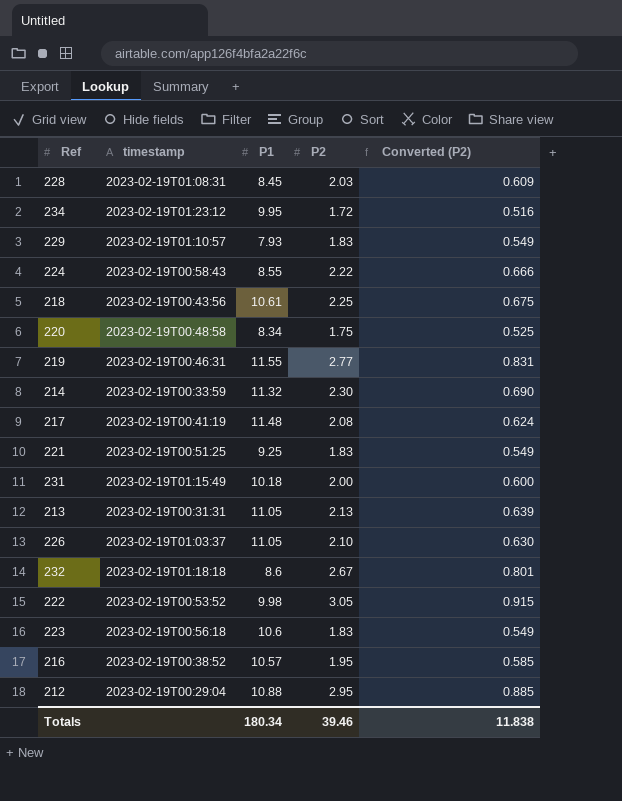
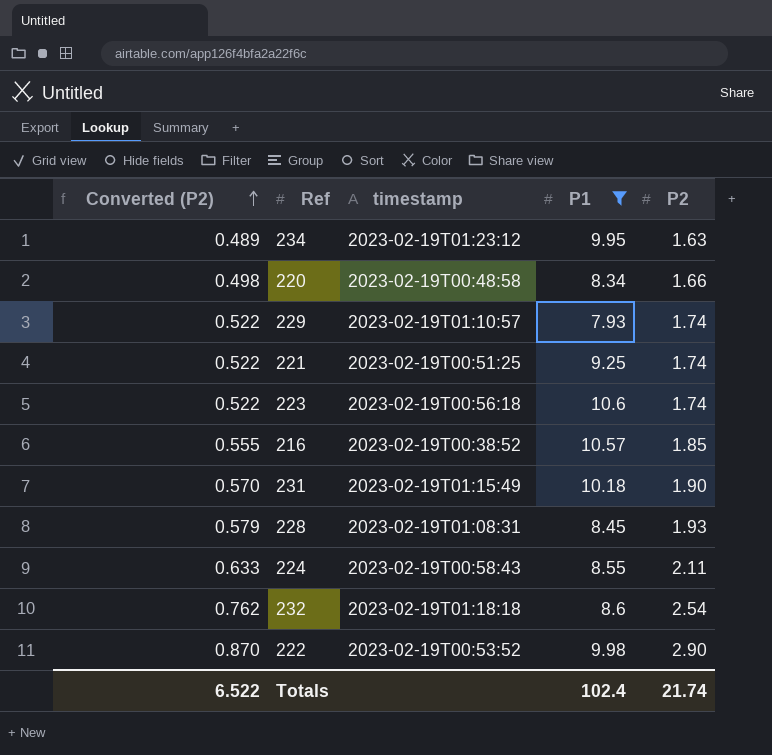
filter: none -> P1 <= 10.6
row order: none -> Converted (P2) ascending
column Converted (P2) | position: 5 -> 1
234 | Converted (P2): 0.516 -> 0.489
234 | P2: 1.72 -> 1.63
220 | Converted (P2): 0.525 -> 0.498
220 | P2: 1.75 -> 1.66
229 | Converted (P2): 0.549 -> 0.522
229 | P2: 1.83 -> 1.74
221 | Converted (P2): 0.549 -> 0.522
221 | P2: 1.83 -> 1.74
223 | Converted (P2): 0.549 -> 0.522
223 | P2: 1.83 -> 1.74
216 | Converted (P2): 0.585 -> 0.555
216 | P2: 1.95 -> 1.85
231 | Converted (P2): 0.600 -> 0.570
231 | P2: 2.00 -> 1.90
228 | Converted (P2): 0.609 -> 0.579
228 | P2: 2.03 -> 1.93
224 | Converted (P2): 0.666 -> 0.633
224 | P2: 2.22 -> 2.11
232 | Converted (P2): 0.801 -> 0.762
232 | P2: 2.67 -> 2.54
222 | Converted (P2): 0.915 -> 0.870
222 | P2: 3.05 -> 2.90
Totals | Converted (P2): 11.838 -> 6.522
Totals | P1: 180.34 -> 102.4
Totals | P2: 39.46 -> 21.74

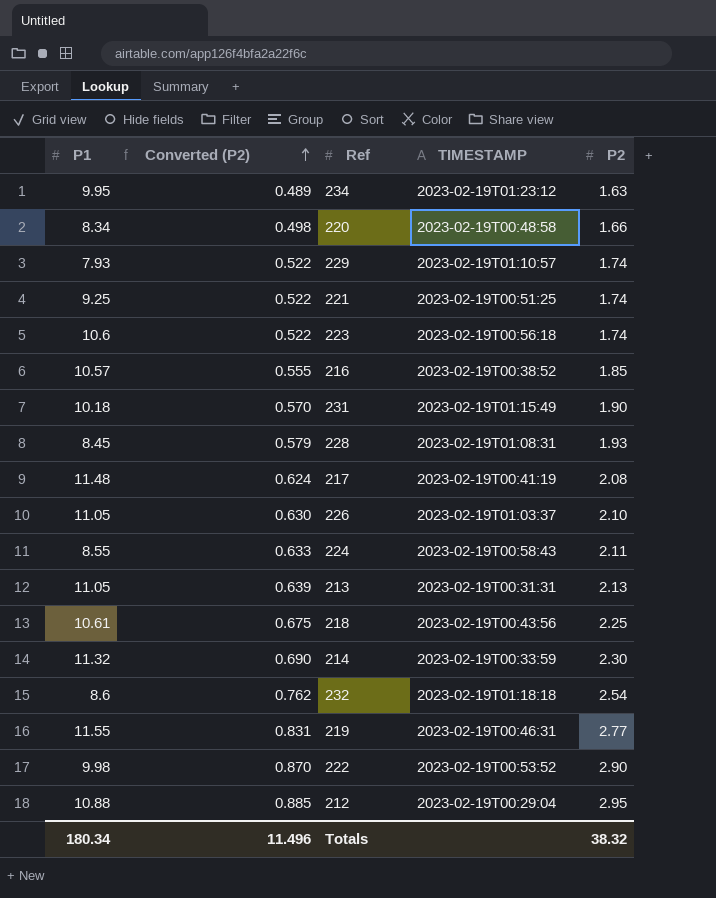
filter: P1 <= 10.6 -> none
column P1 | position: 4 -> 1
column name: timestamp -> TIMESTAMP
Totals | P1: 102.4 -> 180.34
Totals | Converted (P2): 6.522 -> 11.496
Totals | P2: 21.74 -> 38.32

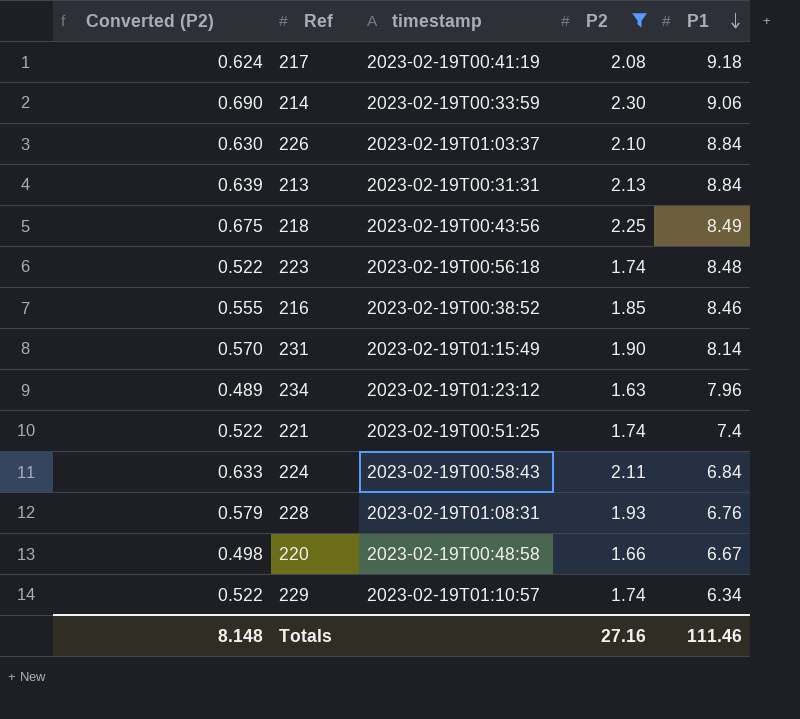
filter: none -> P2 <= 2.30
row order: Converted (P2) ascending -> P1 descending
column name: TIMESTAMP -> timestamp
column P1 | position: 1 -> 5
217 | P1: 11.48 -> 9.18
214 | P1: 11.32 -> 9.06
226 | P1: 11.05 -> 8.84
213 | P1: 11.05 -> 8.84
218 | P1: 10.61 -> 8.49
223 | P1: 10.6 -> 8.48
216 | P1: 10.57 -> 8.46
231 | P1: 10.18 -> 8.14
234 | P1: 9.95 -> 7.96
221 | P1: 9.25 -> 7.4
224 | P1: 8.55 -> 6.84
228 | P1: 8.45 -> 6.76
220 | P1: 8.34 -> 6.67
229 | P1: 7.93 -> 6.34
Totals | Converted (P2): 11.496 -> 8.148
Totals | P2: 38.32 -> 27.16
Totals | P1: 180.34 -> 111.46

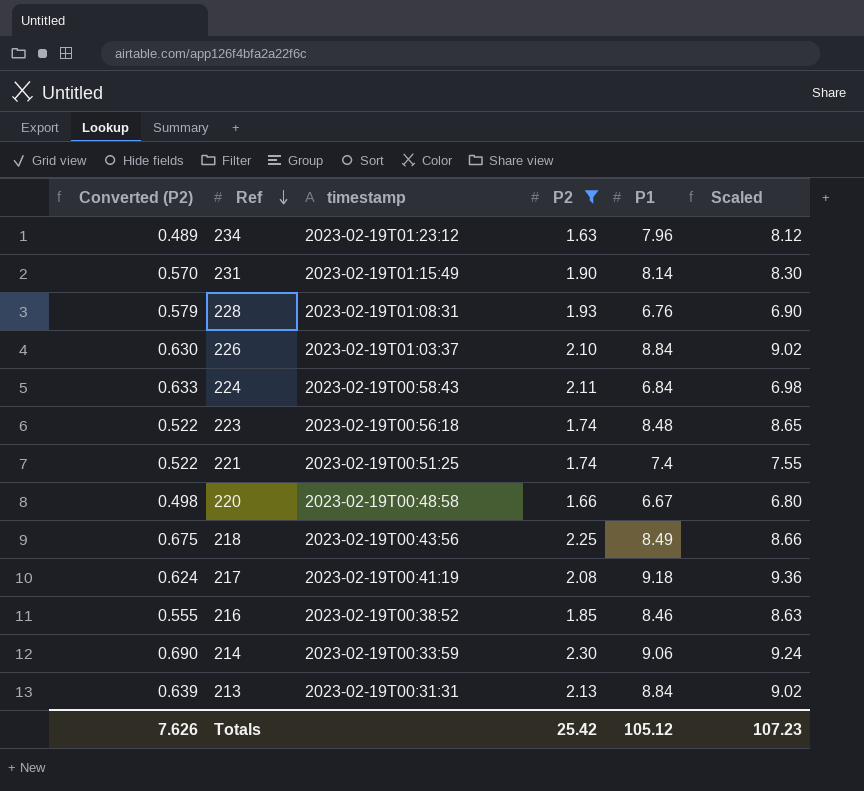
row order: P1 descending -> Ref descending
column Scaled | formula: none -> [P1] * 1.02
row 229: 0.522 | 2023-02-19T01:10:57 | 1.74 | 6.34 -> none
Totals | Converted (P2): 8.148 -> 7.626
Totals | P2: 27.16 -> 25.42
Totals | P1: 111.46 -> 105.12

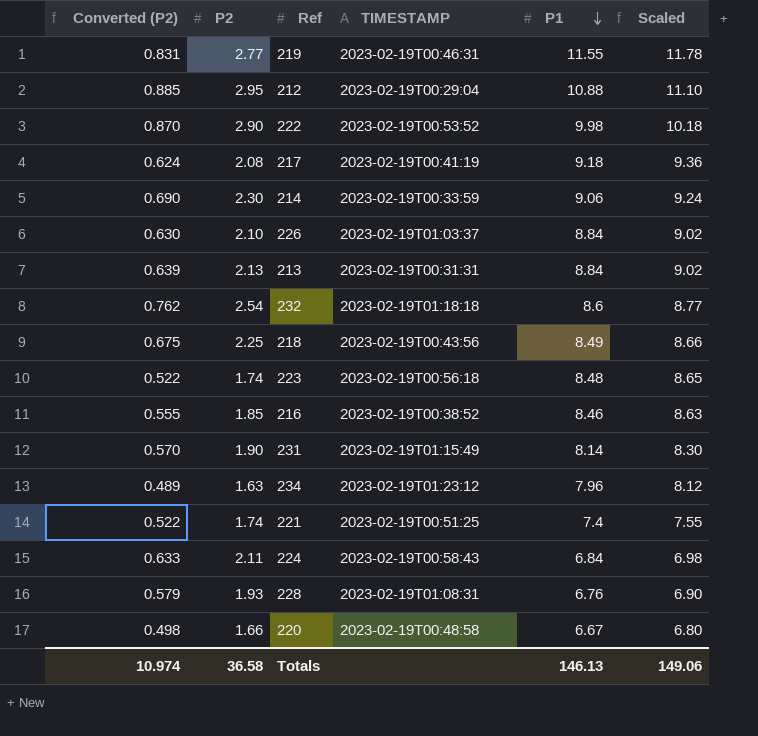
filter: P2 <= 2.30 -> none
row order: Ref descending -> P1 descending
column P2 | position: 4 -> 2
column name: timestamp -> TIMESTAMP
Totals | Converted (P2): 7.626 -> 10.974
Totals | P2: 25.42 -> 36.58
Totals | P1: 105.12 -> 146.13
Totals | Scaled: 107.23 -> 149.06

